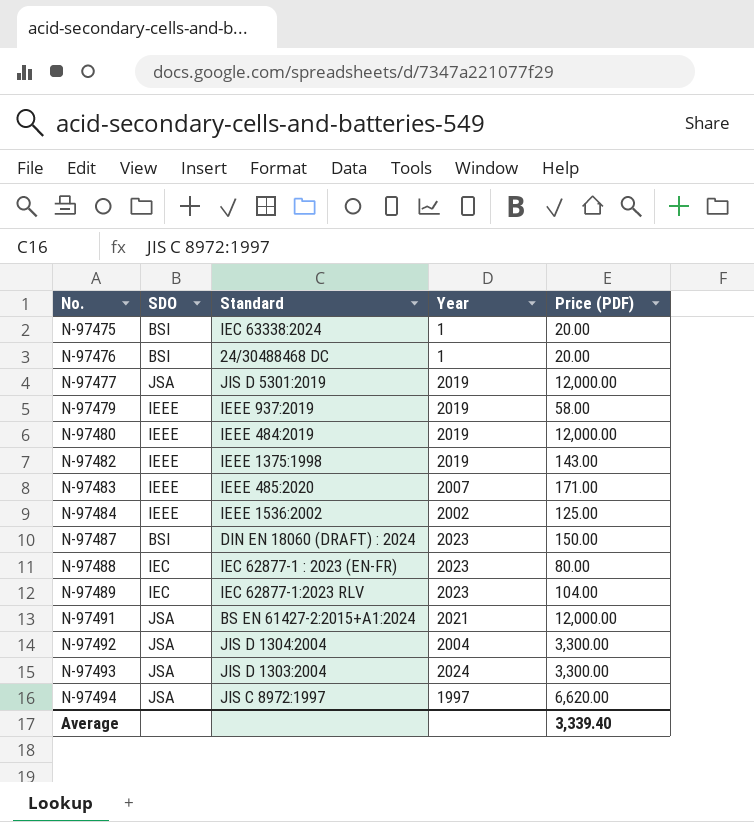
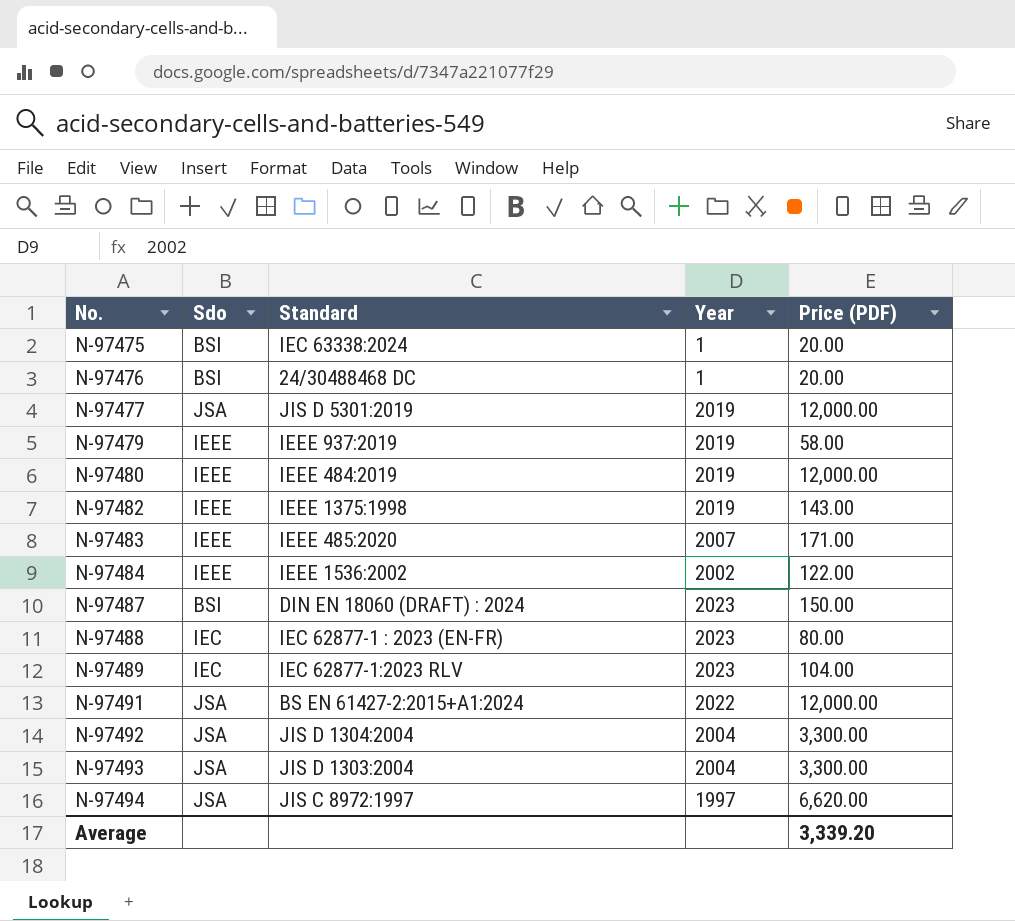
column name: SDO -> Sdo
N-97484 | Price (PDF): 125.00 -> 122.00
N-97491 | Year: 2021 -> 2022
N-97493 | Year: 2024 -> 2004
Average | Price (PDF): 3,339.40 -> 3,339.20

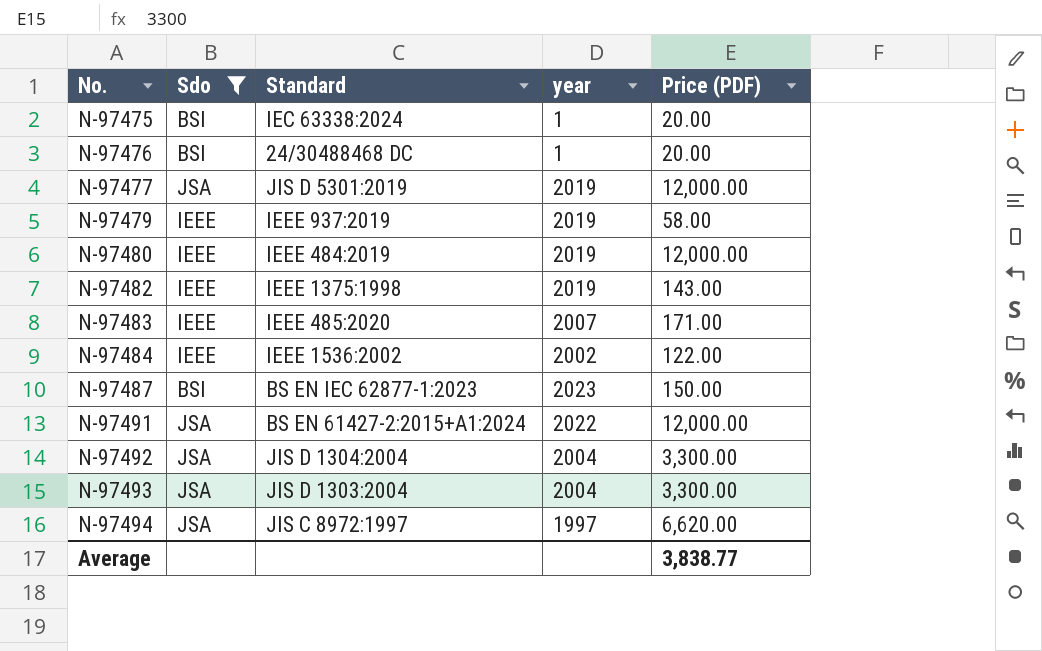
filter: none -> Sdo != IEC
column name: Year -> year
N-97487 | Standard: DIN EN 18060 (DRAFT) : 2024 -> BS EN IEC 62877-1:2023
Average | Price (PDF): 3,339.20 -> 3,838.77

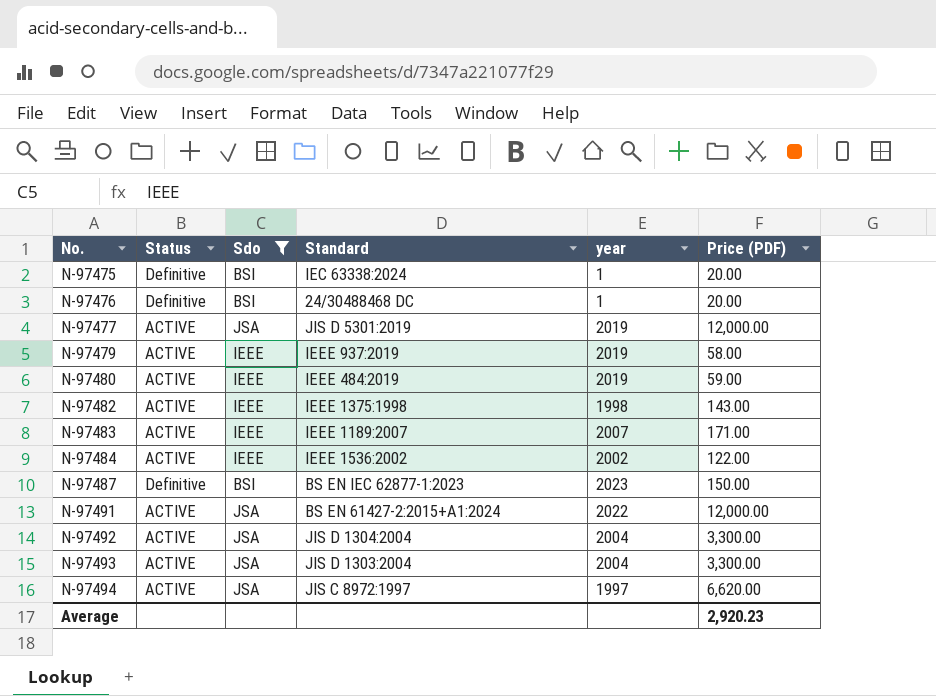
column Status | position: none -> 2
N-97480 | Price (PDF): 12,000.00 -> 59.00
N-97482 | year: 2019 -> 1998
N-97483 | Standard: IEEE 485:2020 -> IEEE 1189:2007
Average | Price (PDF): 3,838.77 -> 2,920.23

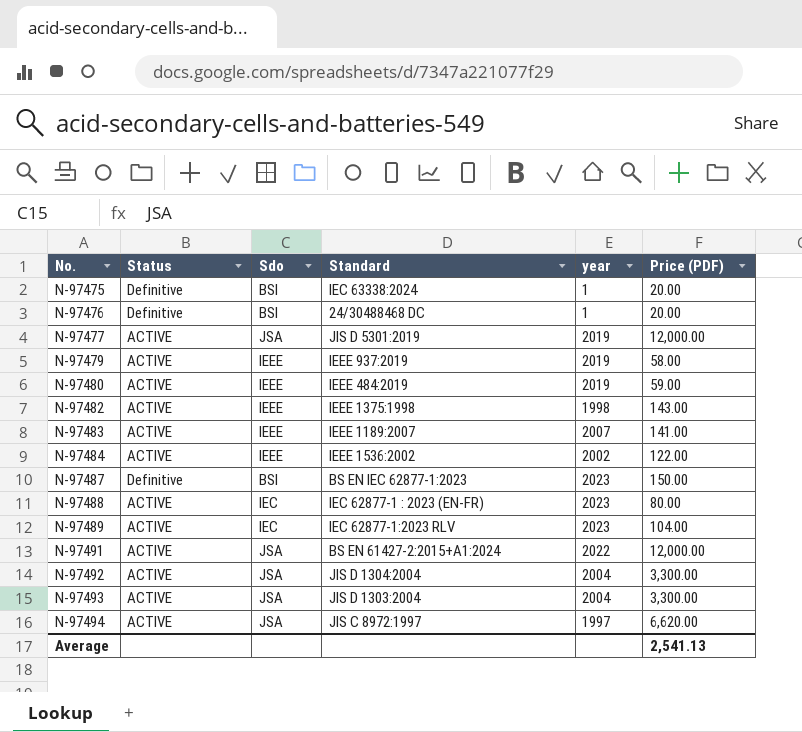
filter: Sdo != IEC -> none
N-97483 | Price (PDF): 171.00 -> 141.00
Average | Price (PDF): 2,920.23 -> 2,541.13

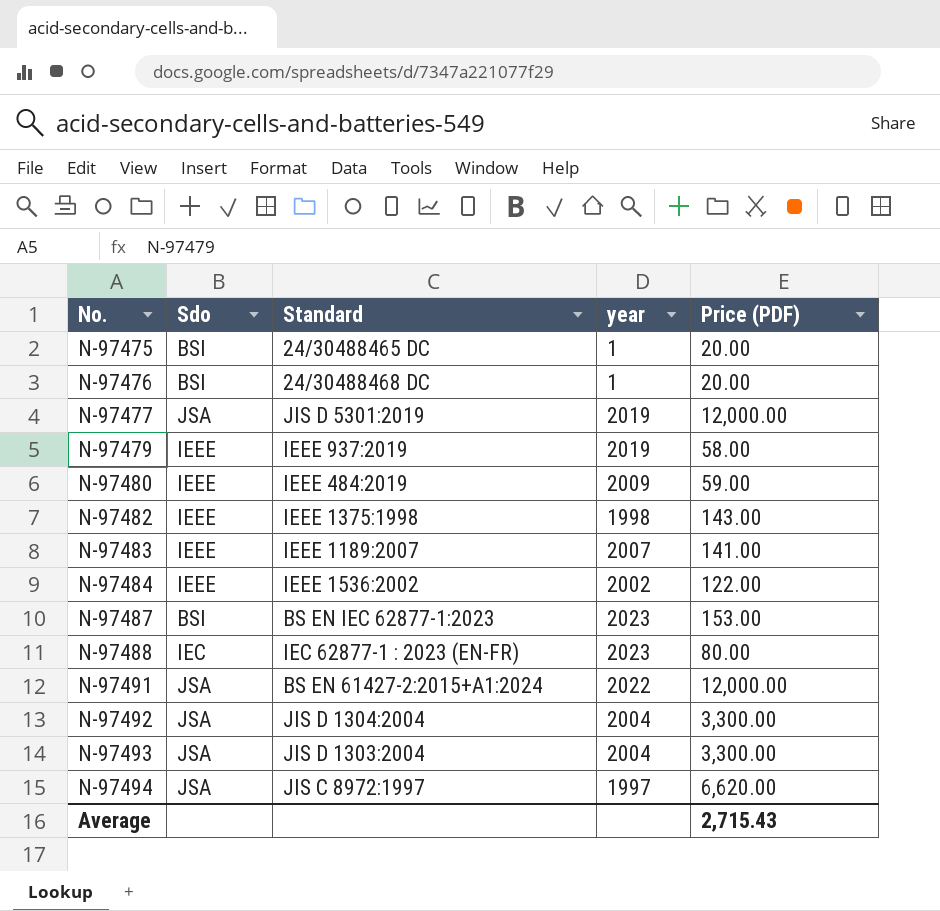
column Status | position: 2 -> none
row N-97489: ACTIVE | IEC | IEC 62877-1:2023 RLV | 2023 | 104.00 -> none
N-97475 | Standard: IEC 63338:2024 -> 24/30488465 DC
N-97480 | year: 2019 -> 2009
N-97487 | Price (PDF): 150.00 -> 153.00
Average | Price (PDF): 2,541.13 -> 2,715.43

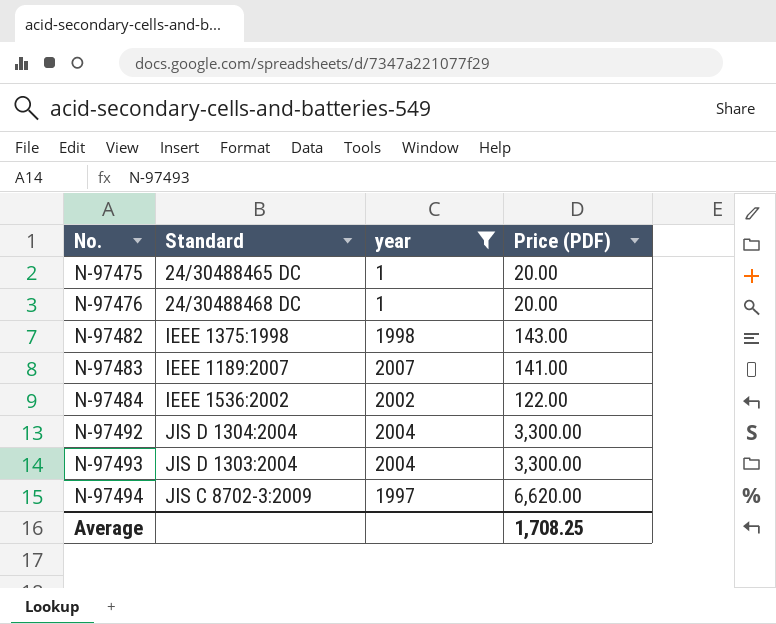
filter: none -> year <= 2007
column Sdo | position: 2 -> none
N-97494 | Standard: JIS C 8972:1997 -> JIS C 8702-3:2009
Average | Price (PDF): 2,715.43 -> 1,708.25

